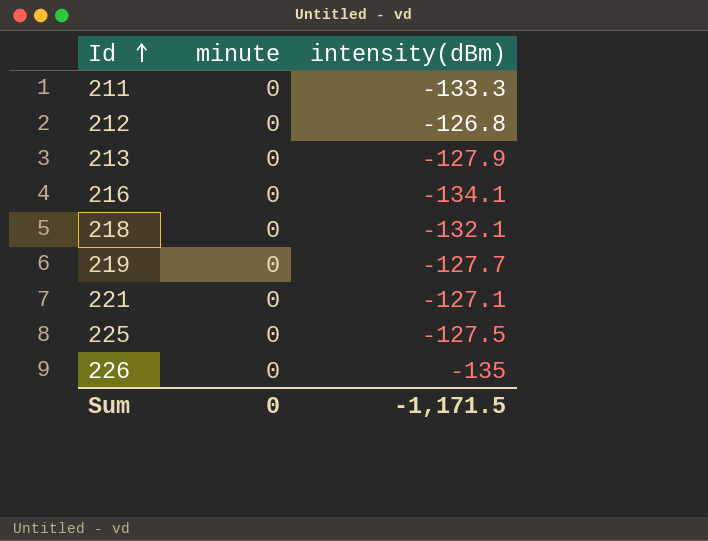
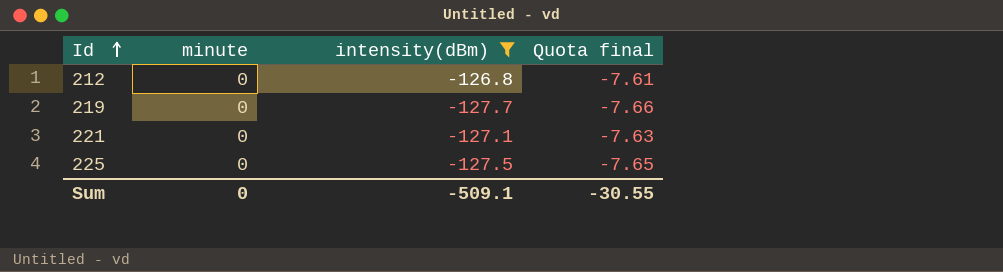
filter: none -> intensity(dBm) >= -127.7
column Quota final | formula: none -> [intensity(dBm)] * 0.06
Sum | intensity(dBm): -1,171.5 -> -509.1

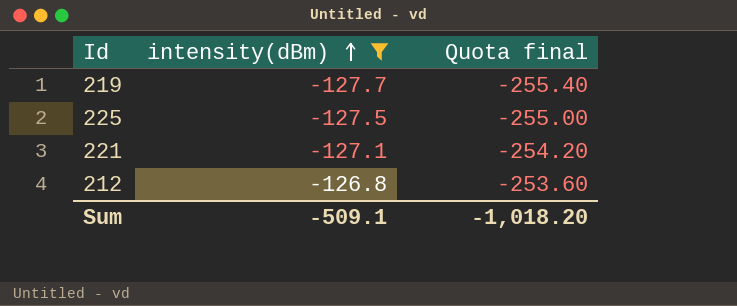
row order: Id ascending -> intensity(dBm) ascending
column minute | position: 2 -> none
column Quota final | formula: [intensity(dBm)] * 0.06 -> [intensity(dBm)] * 2
Sum | Quota final: -30.55 -> -1,018.20

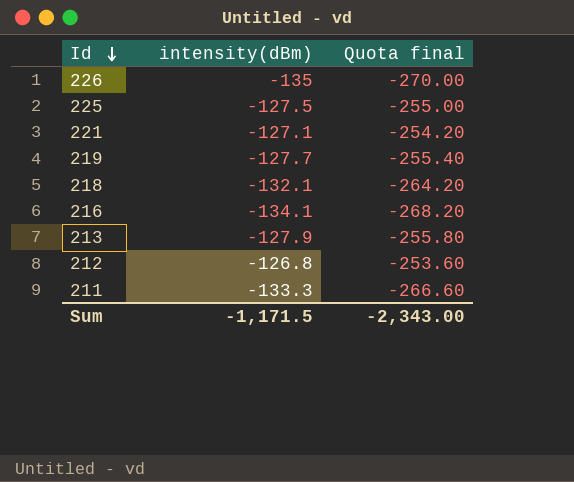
filter: intensity(dBm) >= -127.7 -> none
row order: intensity(dBm) ascending -> Id descending
Sum | intensity(dBm): -509.1 -> -1,171.5
Sum | Quota final: -1,018.20 -> -2,343.00

